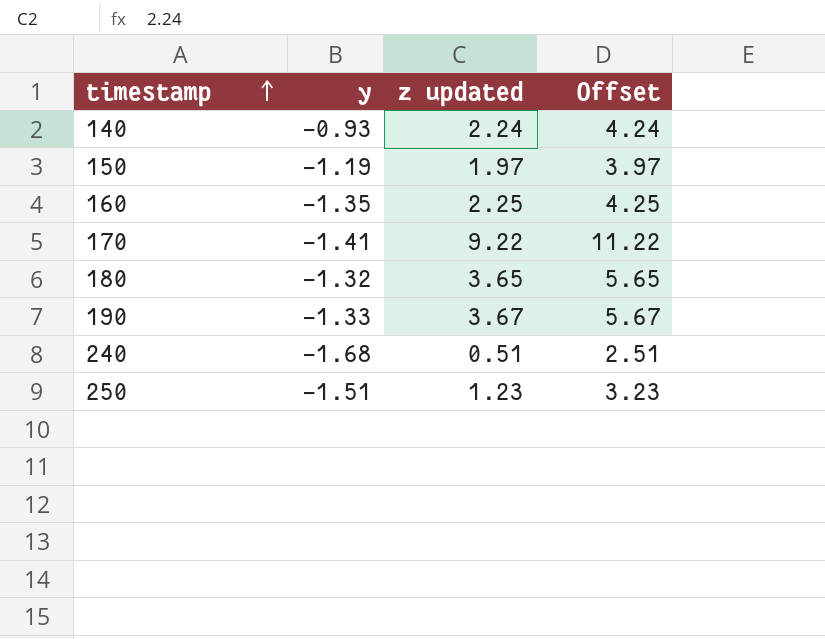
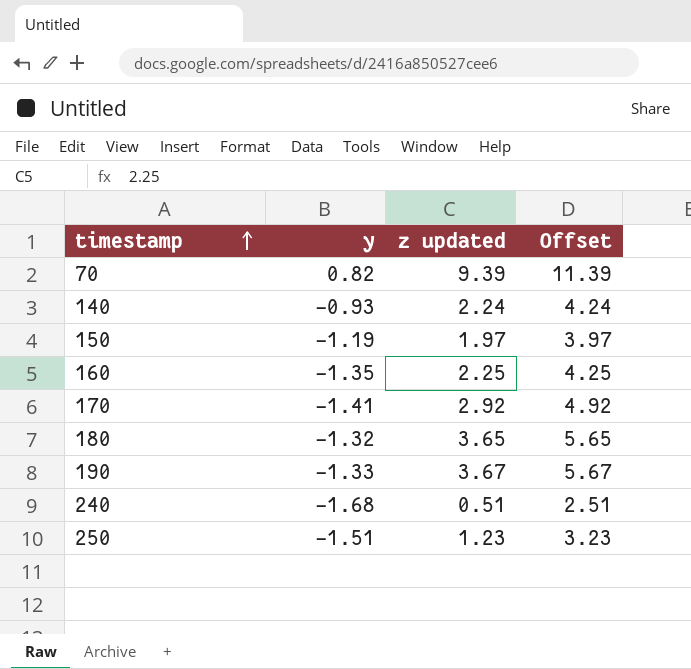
row 70: none -> 0.82 | 9.39 | 11.39
170 | z updated: 9.22 -> 2.92
170 | Offset: 11.22 -> 4.92

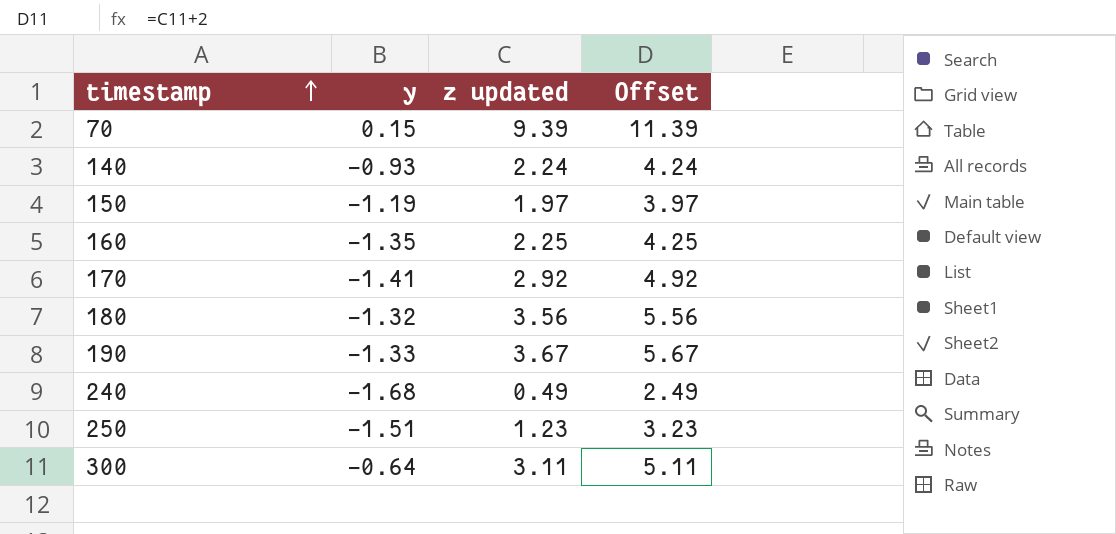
70 | y: 0.82 -> 0.15
180 | z updated: 3.65 -> 3.56
180 | Offset: 5.65 -> 5.56
240 | z updated: 0.51 -> 0.49
240 | Offset: 2.51 -> 2.49
row 300: none -> -0.64 | 3.11 | 5.11

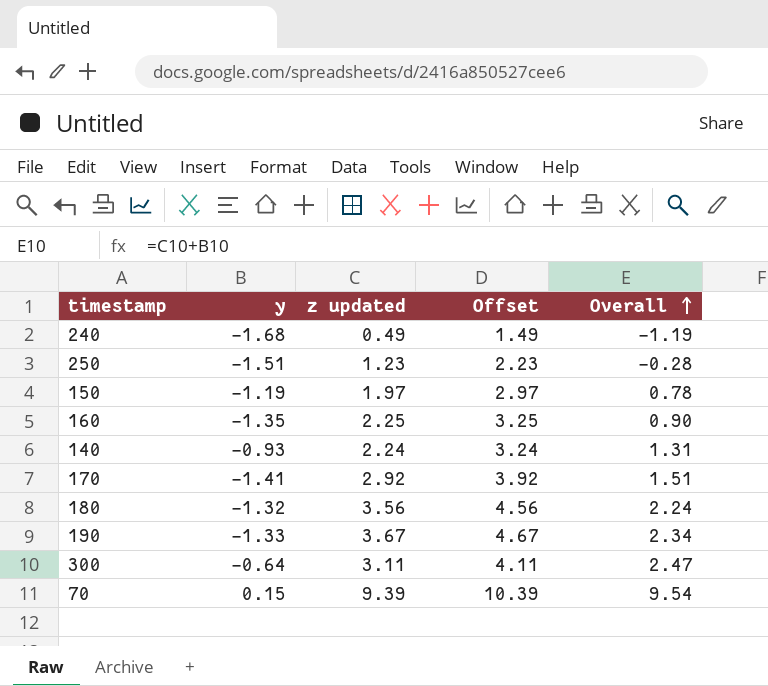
row order: timestamp ascending -> Overall ascending
column Offset | formula: [z updated] + 2 -> [z updated] + 1
column Overall | formula: none -> [y] + [z updated]

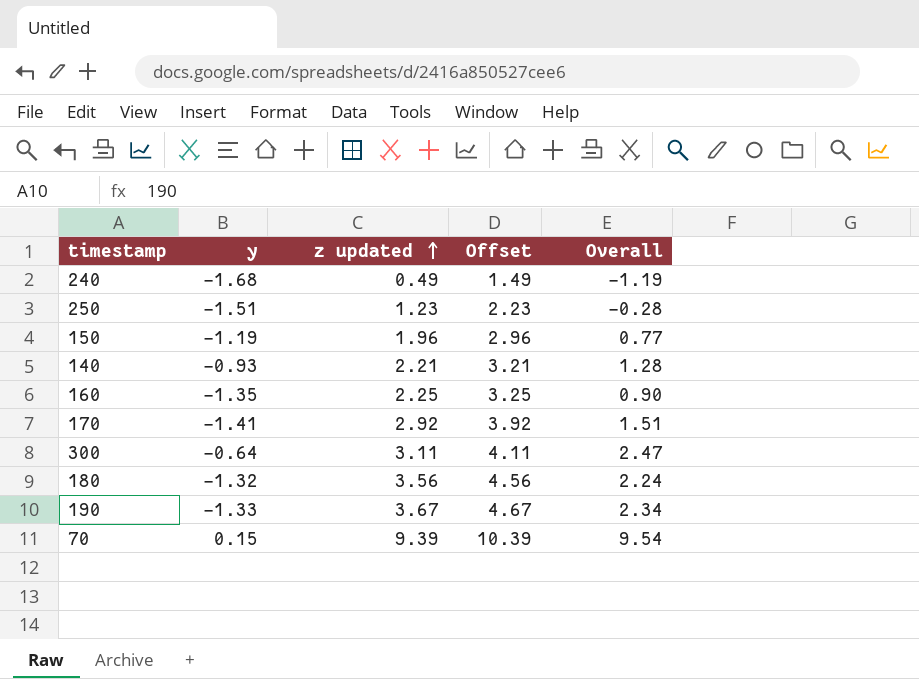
row order: Overall ascending -> z updated ascending
150 | z updated: 1.97 -> 1.96
150 | Offset: 2.97 -> 2.96
150 | Overall: 0.78 -> 0.77
140 | z updated: 2.24 -> 2.21
140 | Offset: 3.24 -> 3.21
140 | Overall: 1.31 -> 1.28

